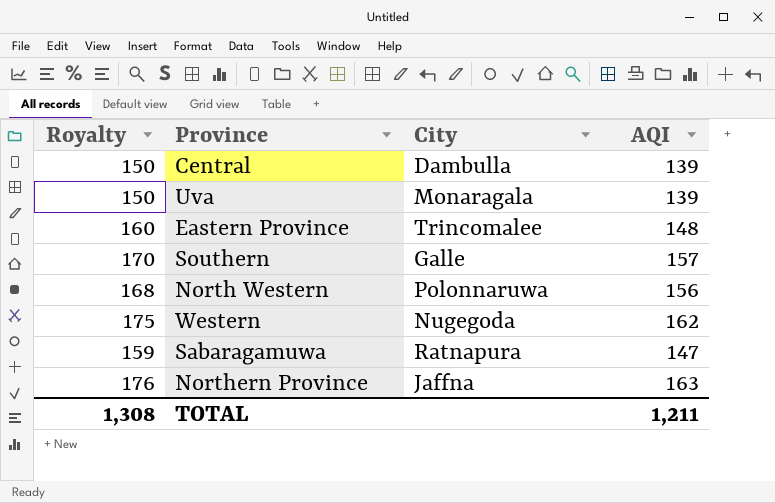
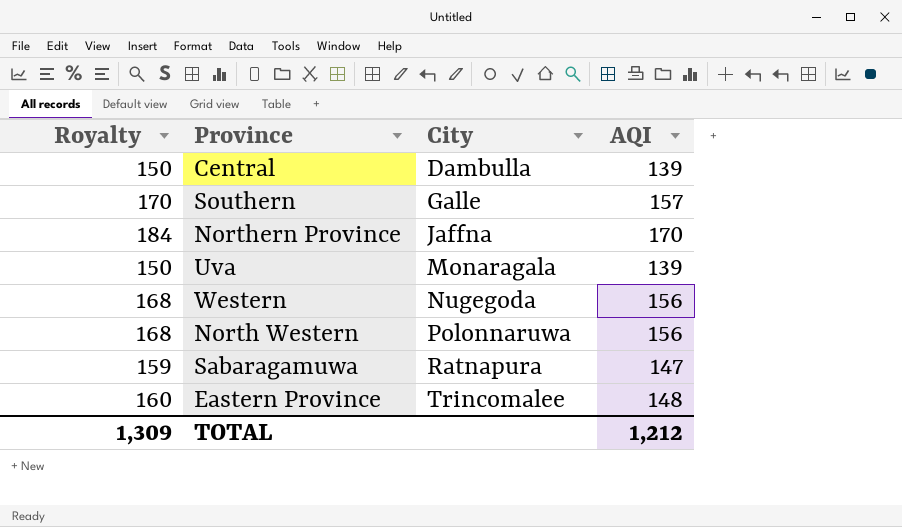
row order: none -> City ascending
Northern Province | Royalty: 176 -> 184
Northern Province | AQI: 163 -> 170
Western | Royalty: 175 -> 168
Western | AQI: 162 -> 156
TOTAL | Royalty: 1,308 -> 1,309
TOTAL | AQI: 1,211 -> 1,212

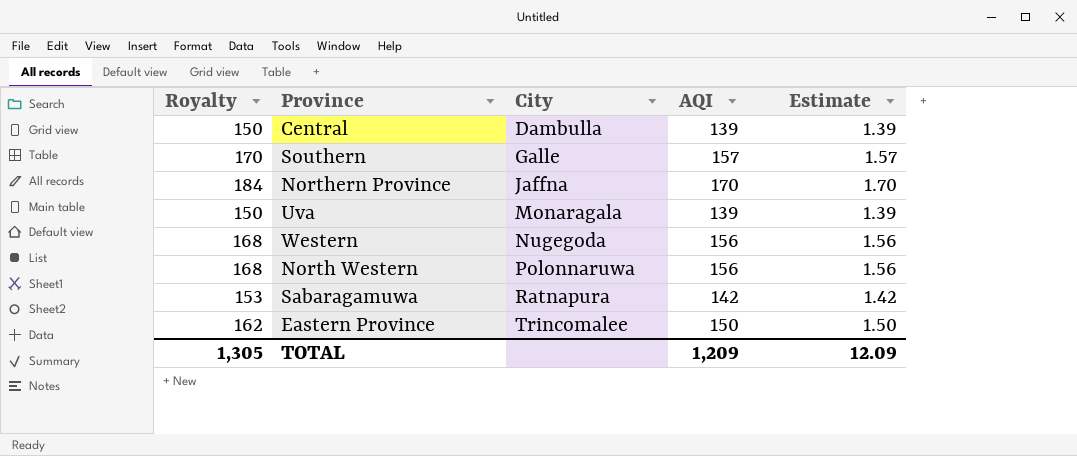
column Estimate | formula: none -> [AQI] * 0.01
Sabaragamuwa | Royalty: 159 -> 153
Sabaragamuwa | AQI: 147 -> 142
Eastern Province | Royalty: 160 -> 162
Eastern Province | AQI: 148 -> 150
TOTAL | Royalty: 1,309 -> 1,305
TOTAL | AQI: 1,212 -> 1,209

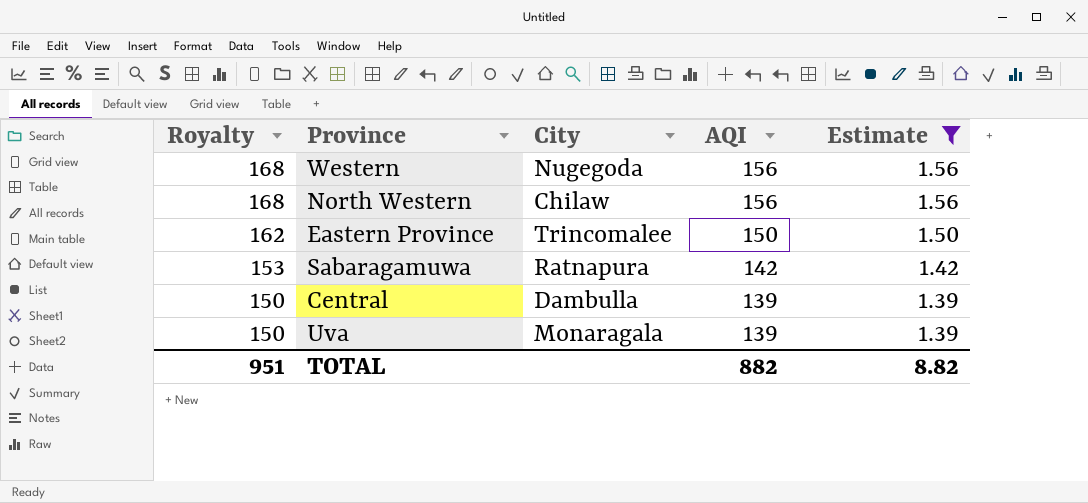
filter: none -> Estimate <= 1.56
row order: City ascending -> Royalty descending
North Western | City: Polonnaruwa -> Chilaw
TOTAL | Royalty: 1,305 -> 951
TOTAL | AQI: 1,209 -> 882
TOTAL | Estimate: 12.09 -> 8.82

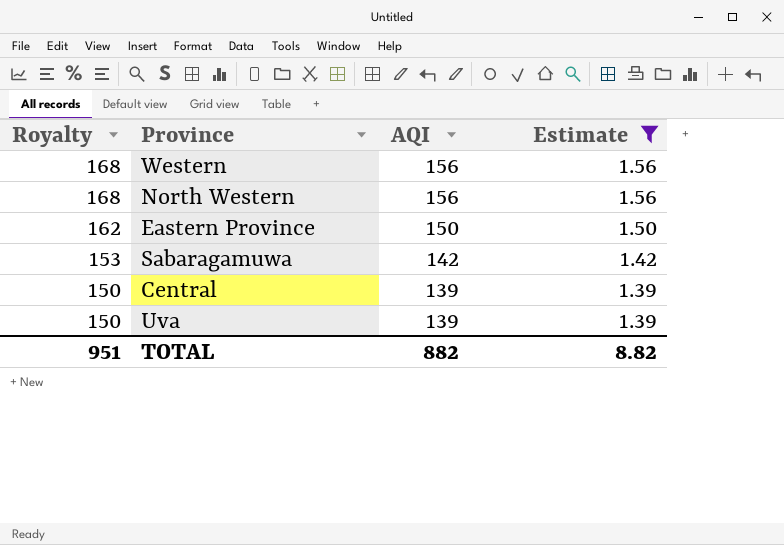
column City | position: 3 -> none

